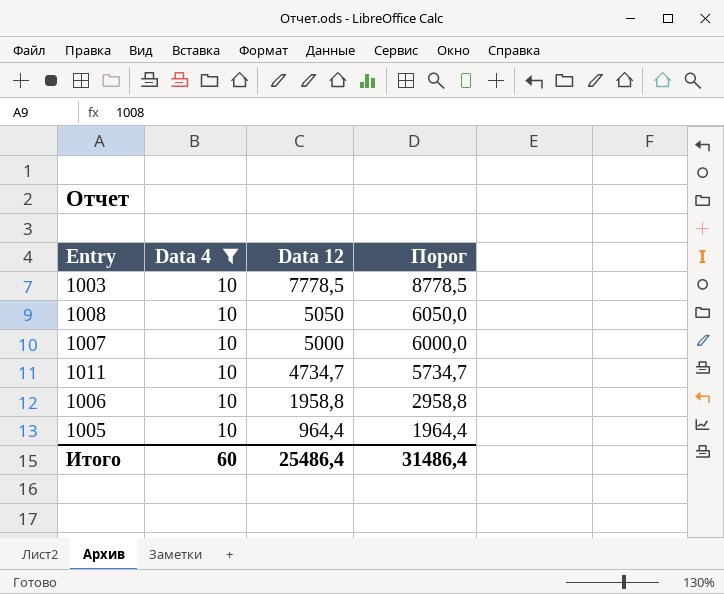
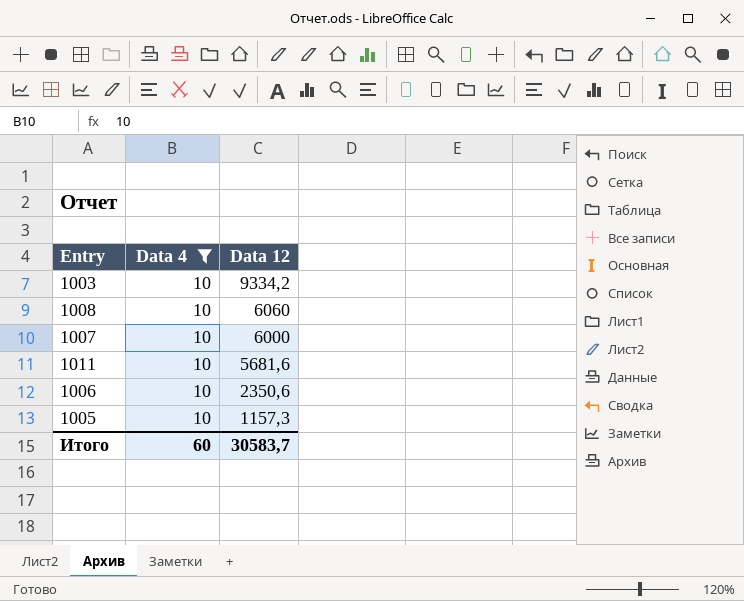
column Порог | formula: [Data 12] + 1000 -> none
1003 | Data 12: 7778,5 -> 9334,2
1008 | Data 12: 5050 -> 6060
1007 | Data 12: 5000 -> 6000
1011 | Data 12: 4734,7 -> 5681,6
1006 | Data 12: 1958,8 -> 2350,6
1005 | Data 12: 964,4 -> 1157,3
Итого | Data 12: 25486,4 -> 30583,7

